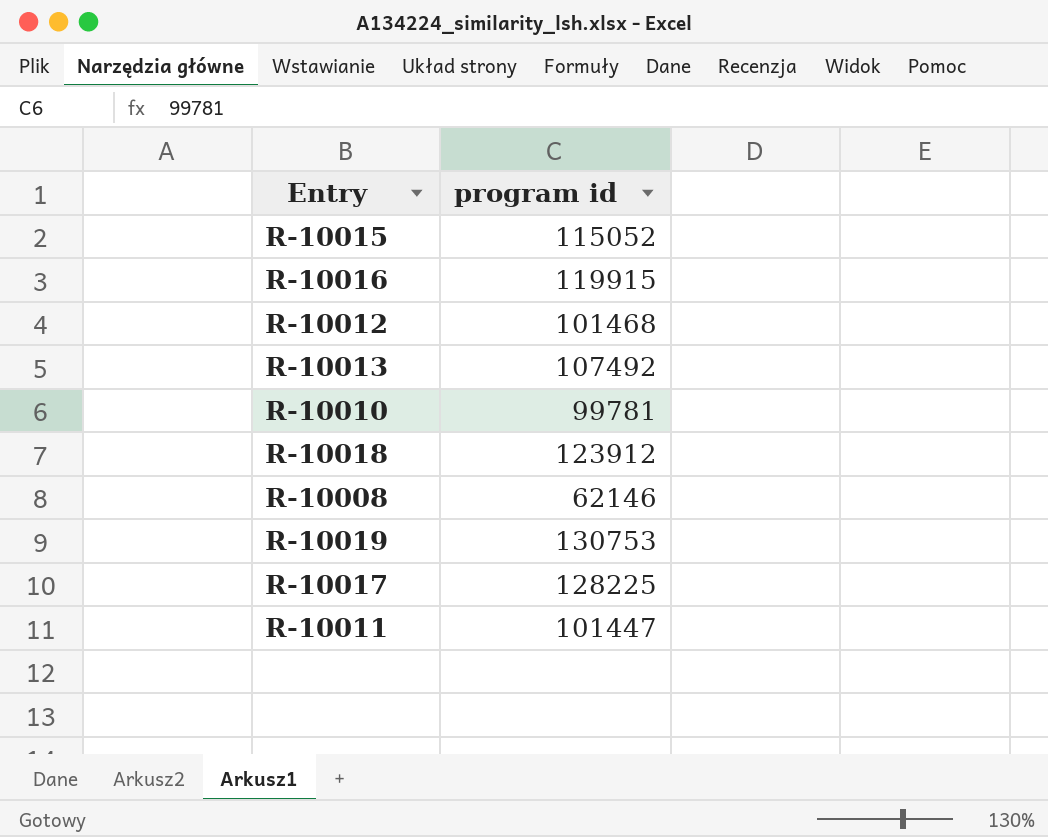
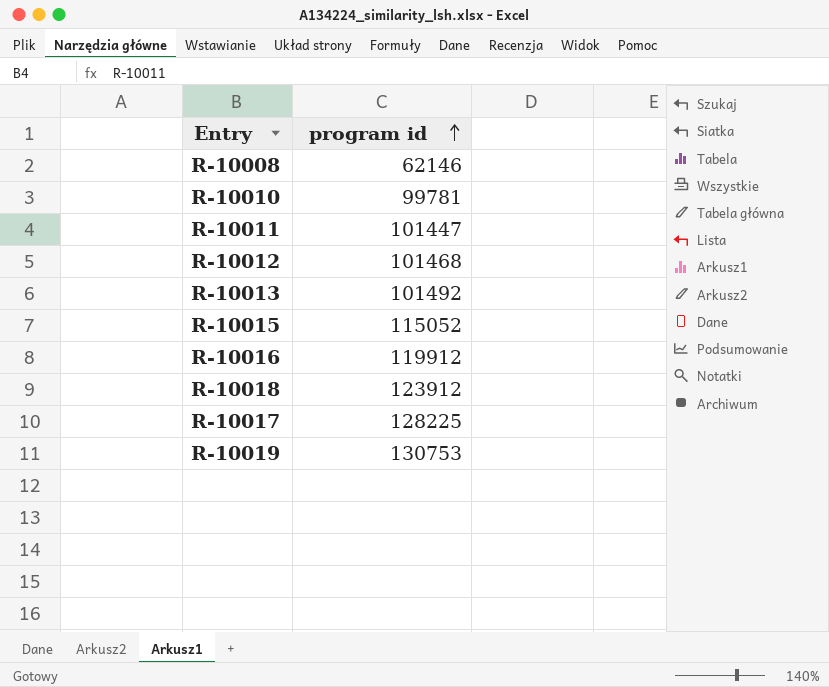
row order: none -> program id ascending
R-10013 | program id: 107492 -> 101492
R-10016 | program id: 119915 -> 119912

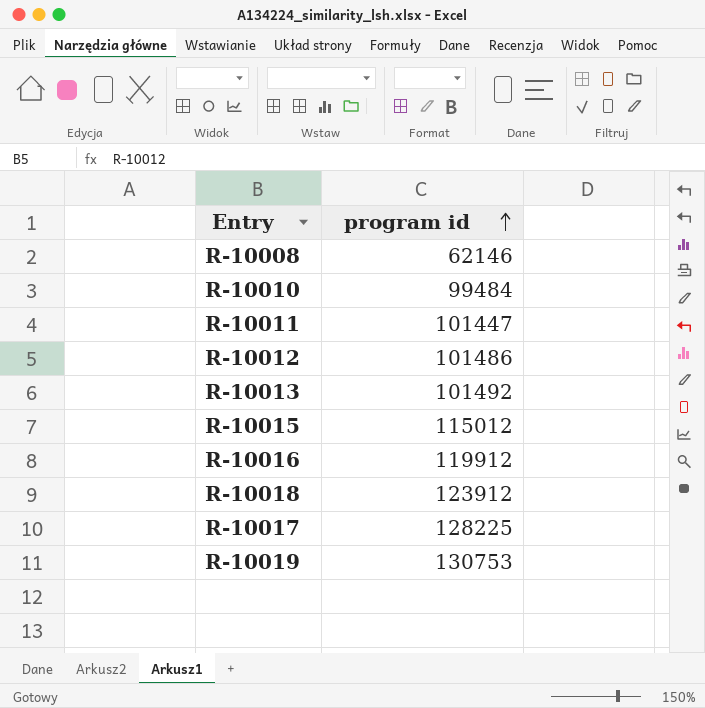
R-10010 | program id: 99781 -> 99484
R-10012 | program id: 101468 -> 101486
R-10015 | program id: 115052 -> 115012

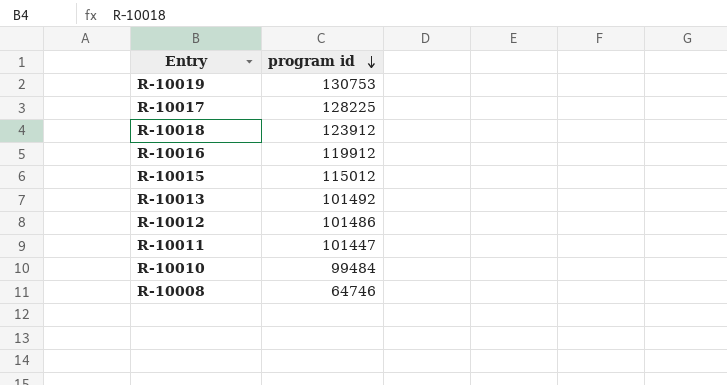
row order: program id ascending -> program id descending
R-10008 | program id: 62146 -> 64746

